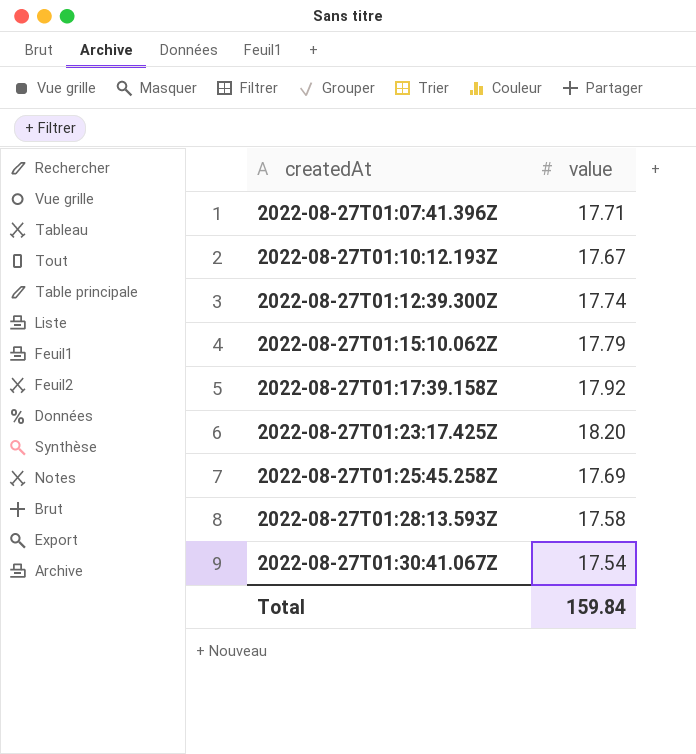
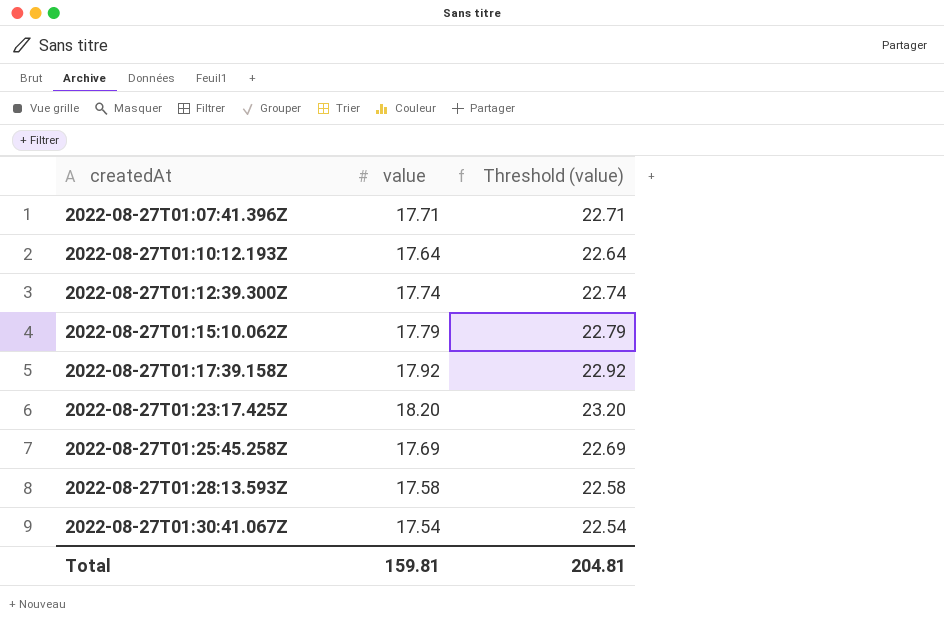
column Threshold (value) | formula: none -> [value] + 5
2022-08-27T01:10:12.193Z | value: 17.67 -> 17.64
Total | value: 159.84 -> 159.81

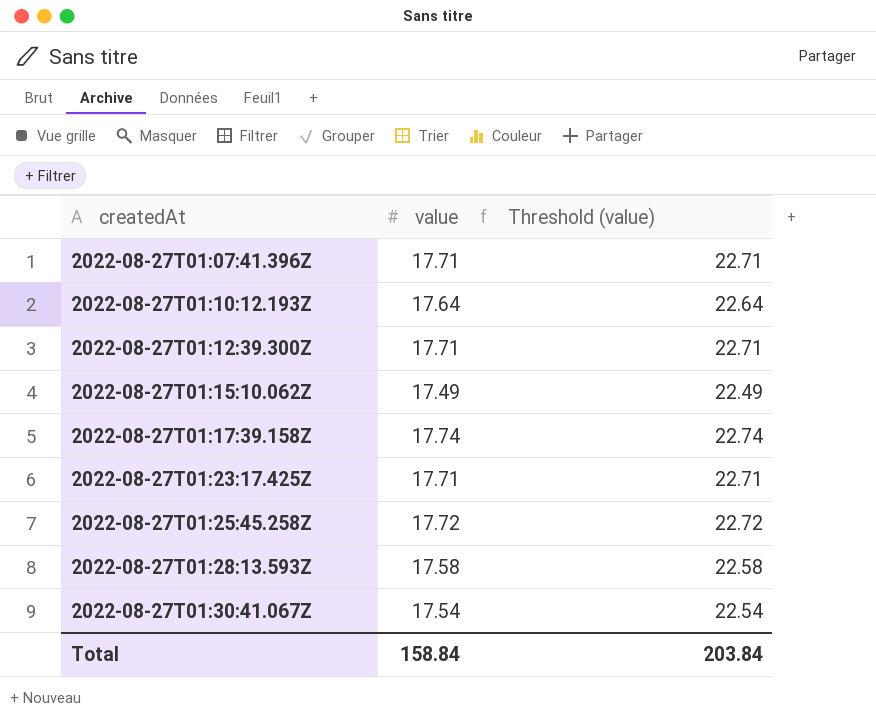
2022-08-27T01:12:39.300Z | value: 17.74 -> 17.71
2022-08-27T01:12:39.300Z | Threshold (value): 22.74 -> 22.71
2022-08-27T01:15:10.062Z | value: 17.79 -> 17.49
2022-08-27T01:15:10.062Z | Threshold (value): 22.79 -> 22.49
2022-08-27T01:17:39.158Z | value: 17.92 -> 17.74
2022-08-27T01:17:39.158Z | Threshold (value): 22.92 -> 22.74
2022-08-27T01:23:17.425Z | value: 18.20 -> 17.71
2022-08-27T01:23:17.425Z | Threshold (value): 23.20 -> 22.71
2022-08-27T01:25:45.258Z | value: 17.69 -> 17.72
2022-08-27T01:25:45.258Z | Threshold (value): 22.69 -> 22.72
Total | value: 159.81 -> 158.84
Total | Threshold (value): 204.81 -> 203.84

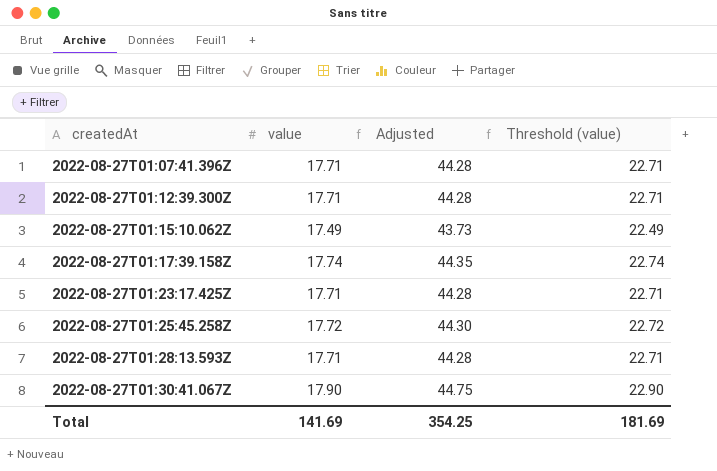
column Adjusted | formula: none -> [value] * 2.5
row 2022-08-27T01:10:12.193Z: 17.64 | 22.64 -> none
2022-08-27T01:28:13.593Z | value: 17.58 -> 17.71
2022-08-27T01:28:13.593Z | Threshold (value): 22.58 -> 22.71
2022-08-27T01:30:41.067Z | value: 17.54 -> 17.90
2022-08-27T01:30:41.067Z | Threshold (value): 22.54 -> 22.90
Total | value: 158.84 -> 141.69
Total | Threshold (value): 203.84 -> 181.69

